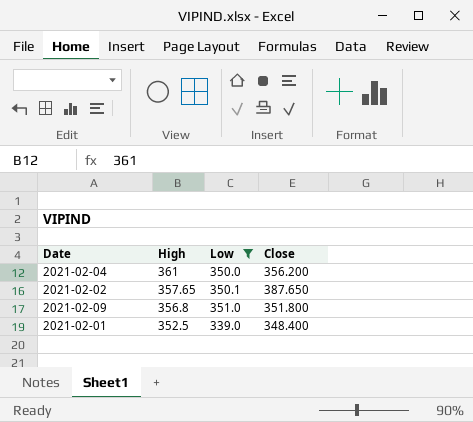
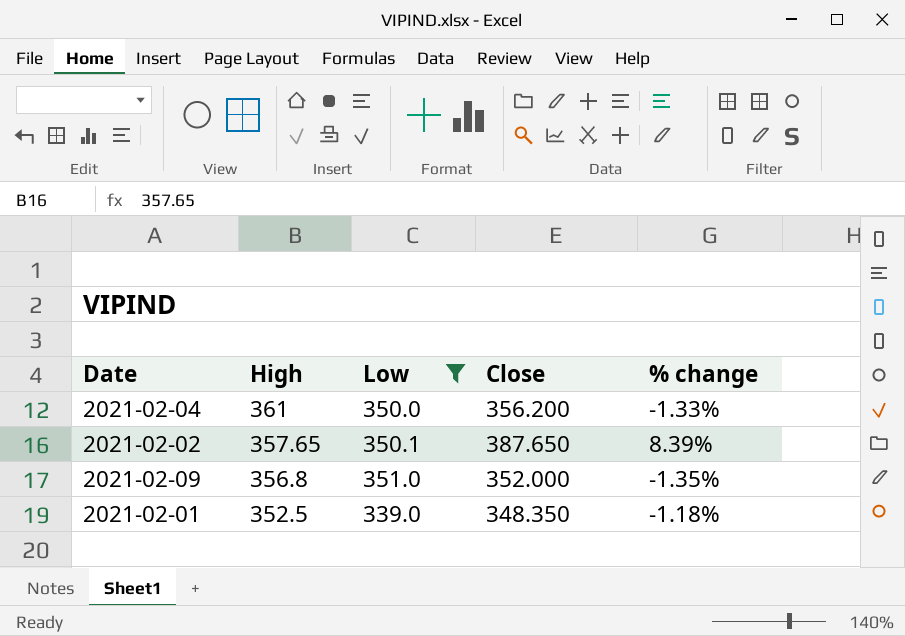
column % change | formula: none -> ([Close] - [High]) / [High]
2021-02-09 | Close: 351.800 -> 352.000
2021-02-01 | Close: 348.400 -> 348.350

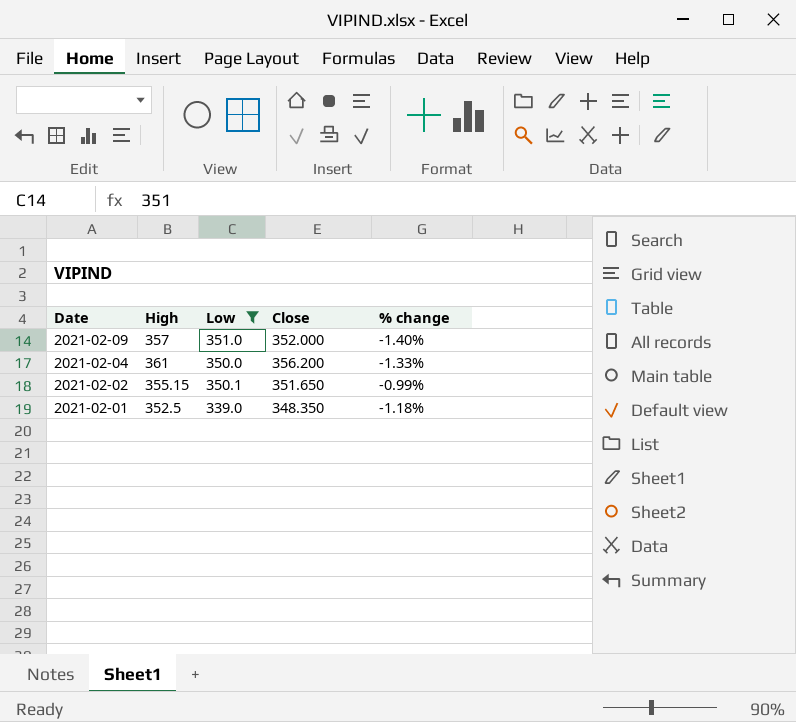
row order: High descending -> Date descending
2021-02-09 | High: 356.8 -> 357
2021-02-09 | % change: -1.35% -> -1.40%
2021-02-02 | High: 357.65 -> 355.15
2021-02-02 | Close: 387.650 -> 351.650
2021-02-02 | % change: 8.39% -> -0.99%

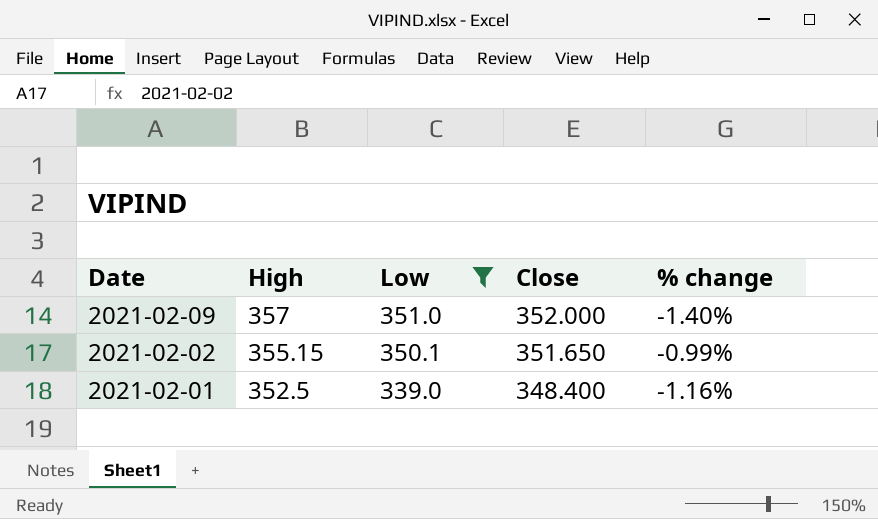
row 2021-02-04: 361 | 350.0 | 356.200 | -1.33% -> none
2021-02-01 | Close: 348.350 -> 348.400
2021-02-01 | % change: -1.18% -> -1.16%

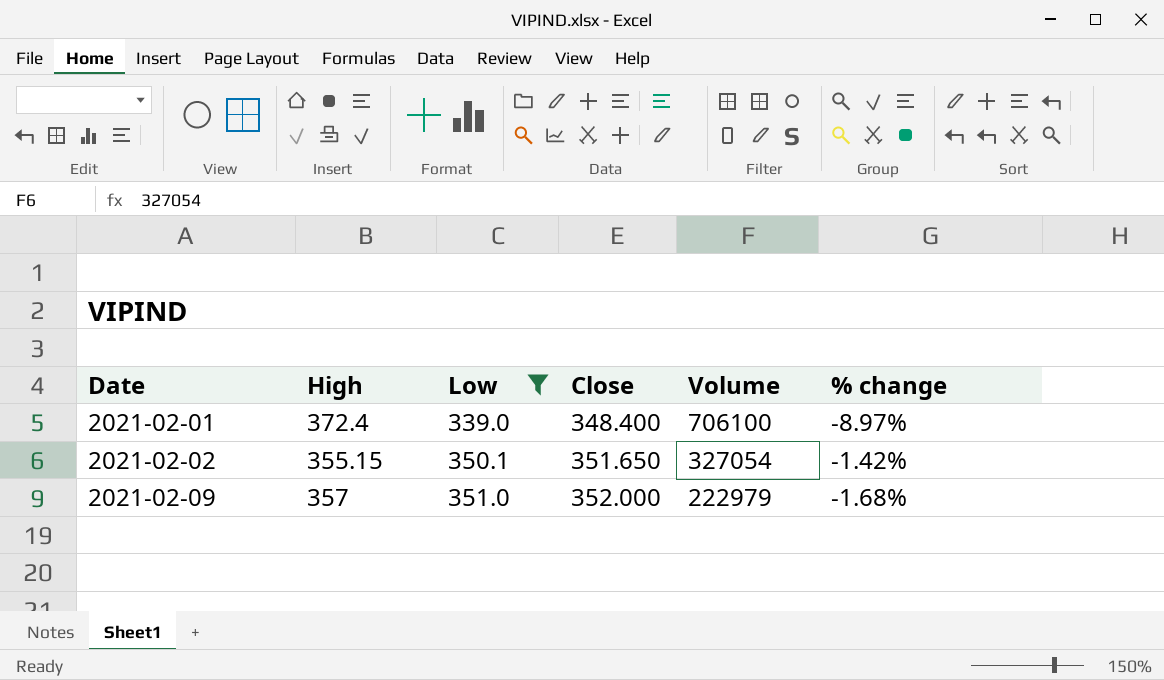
row order: Date descending -> Date ascending
column Volume | position: none -> 5
column % change | formula: ([Close] - [High]) / [High] -> ([Low] - [High]) / [High]
2021-02-01 | High: 352.5 -> 372.4

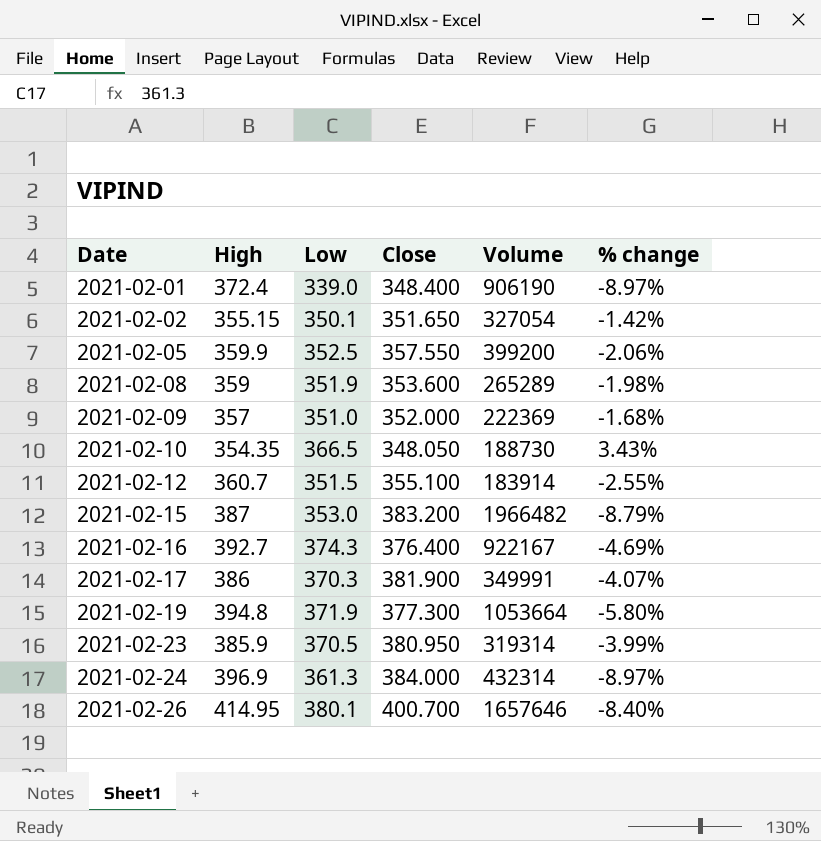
filter: Low <= 351.0 -> none
2021-02-01 | Volume: 706100 -> 906190
2021-02-09 | Volume: 222979 -> 222369

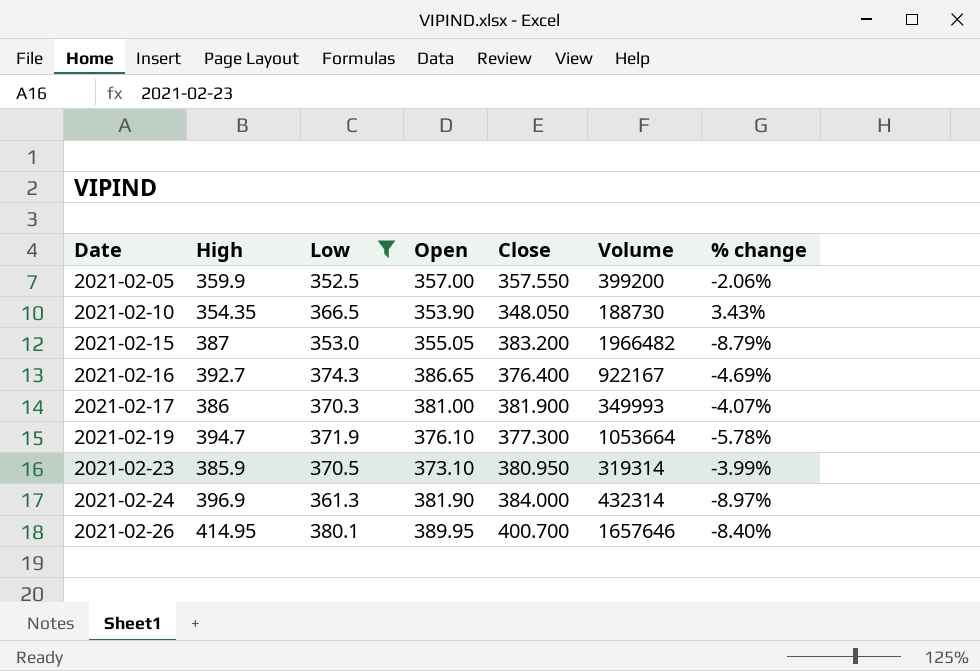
filter: none -> Low >= 352.5
column Open | position: none -> 4
2021-02-17 | Volume: 349991 -> 349993
2021-02-19 | High: 394.8 -> 394.7
2021-02-19 | % change: -5.80% -> -5.78%

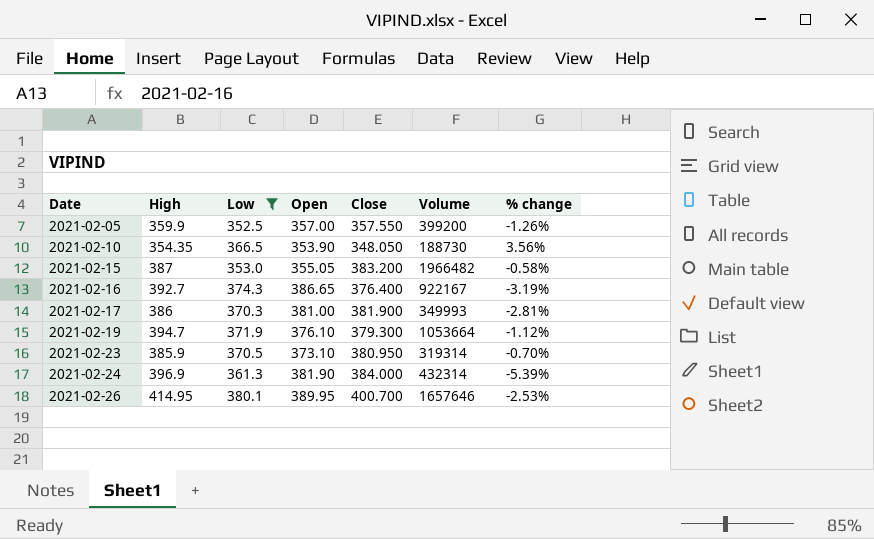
column % change | formula: ([Low] - [High]) / [High] -> ([Low] - [Open]) / [Open]
2021-02-19 | Close: 377.300 -> 379.300

